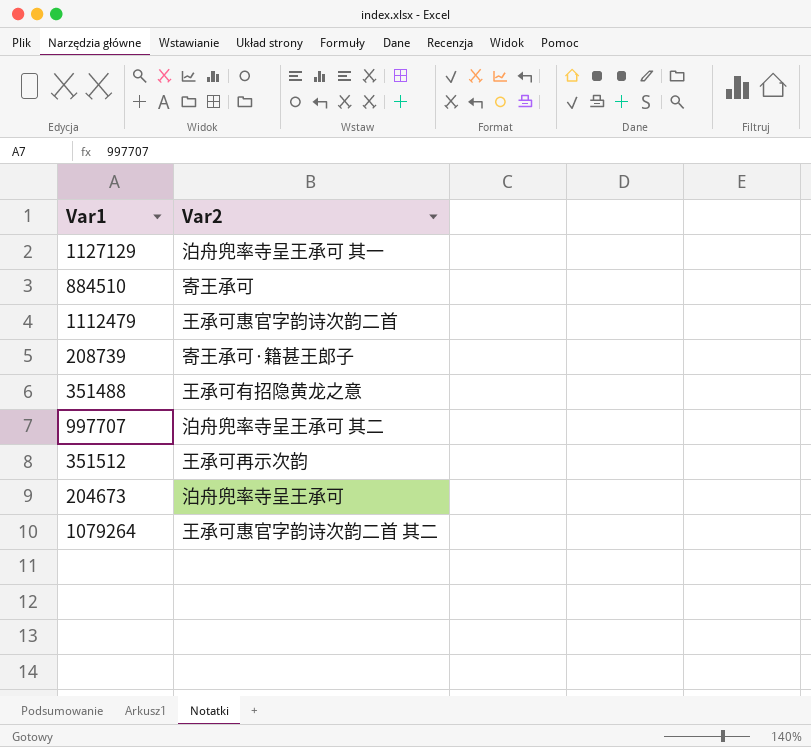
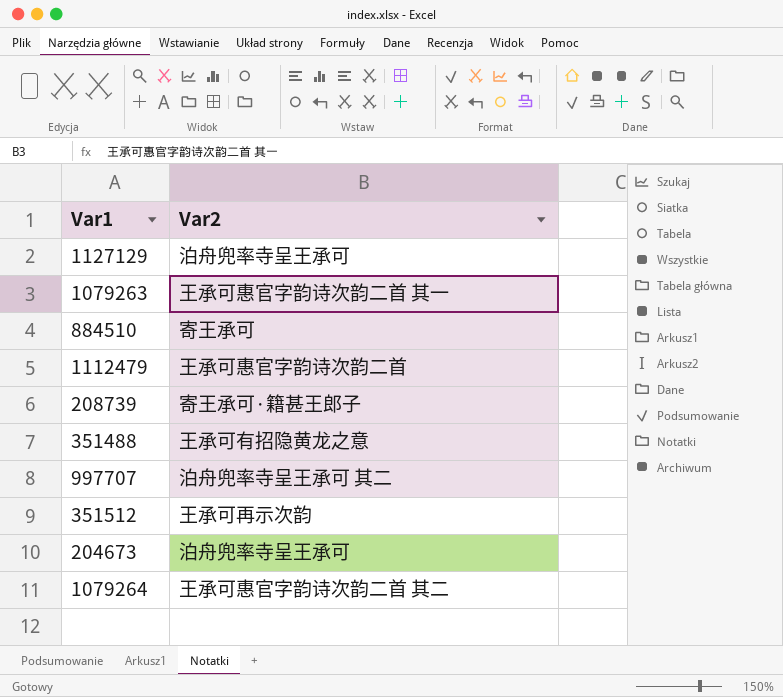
1127129 | Var2: 泊舟兜率寺呈王承可 其一 -> 泊舟兜率寺呈王承可
row 1079263: none -> 王承可惠官字韵诗次韵二首 其一

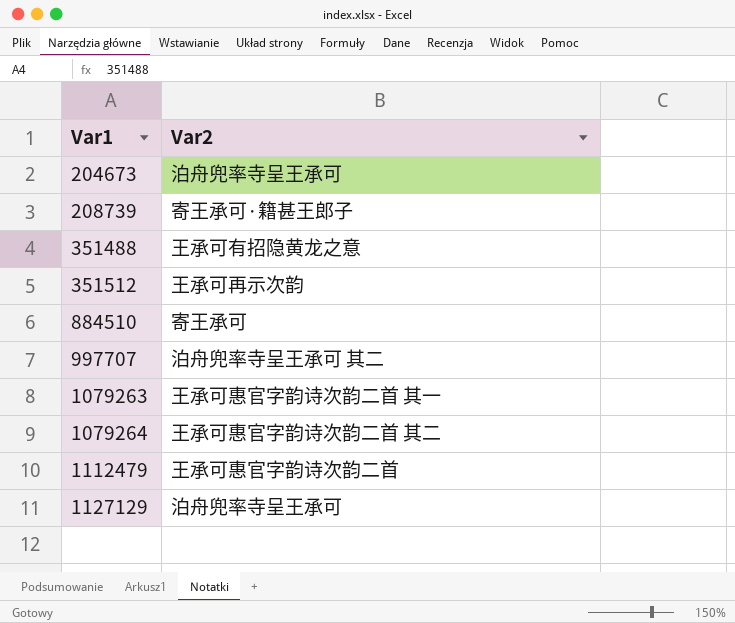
row order: none -> Var1 ascending

